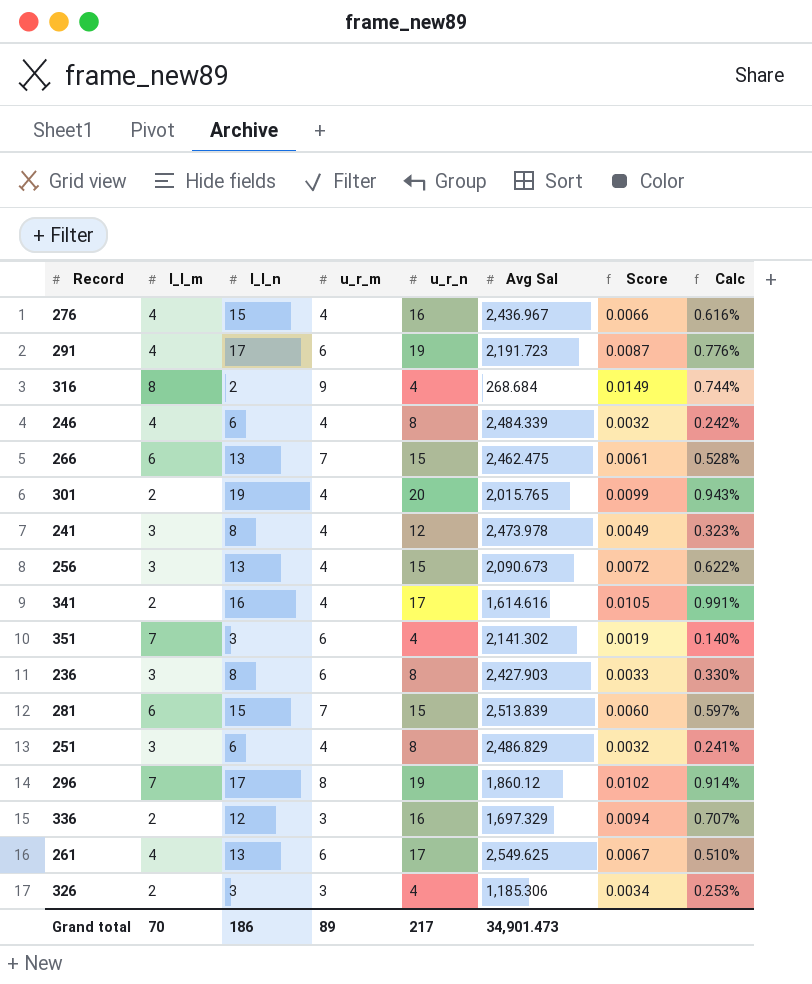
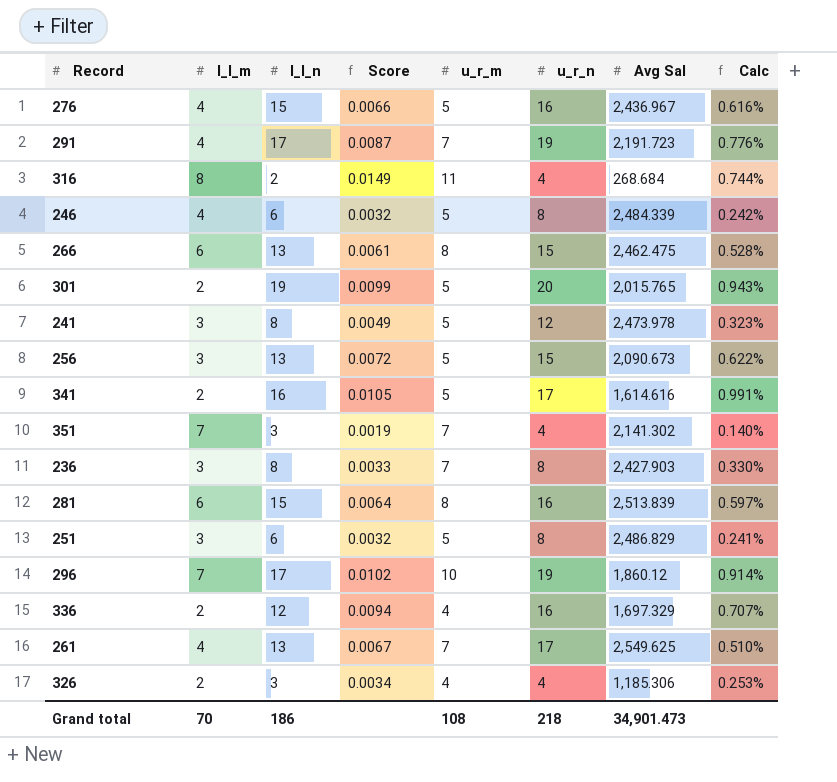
column Score | position: 7 -> 4
276 | u_r_m: 4 -> 5
291 | u_r_m: 6 -> 7
316 | u_r_m: 9 -> 11
246 | u_r_m: 4 -> 5
266 | u_r_m: 7 -> 8
301 | u_r_m: 4 -> 5
241 | u_r_m: 4 -> 5
256 | u_r_m: 4 -> 5
341 | u_r_m: 4 -> 5
351 | u_r_m: 6 -> 7
236 | u_r_m: 6 -> 7
281 | Score: 0.0060 -> 0.0064
281 | u_r_m: 7 -> 8
281 | u_r_n: 15 -> 16
251 | u_r_m: 4 -> 5
296 | u_r_m: 8 -> 10
336 | u_r_m: 3 -> 4
261 | u_r_m: 6 -> 7
326 | u_r_m: 3 -> 4
Grand total | u_r_m: 89 -> 108
Grand total | u_r_n: 217 -> 218

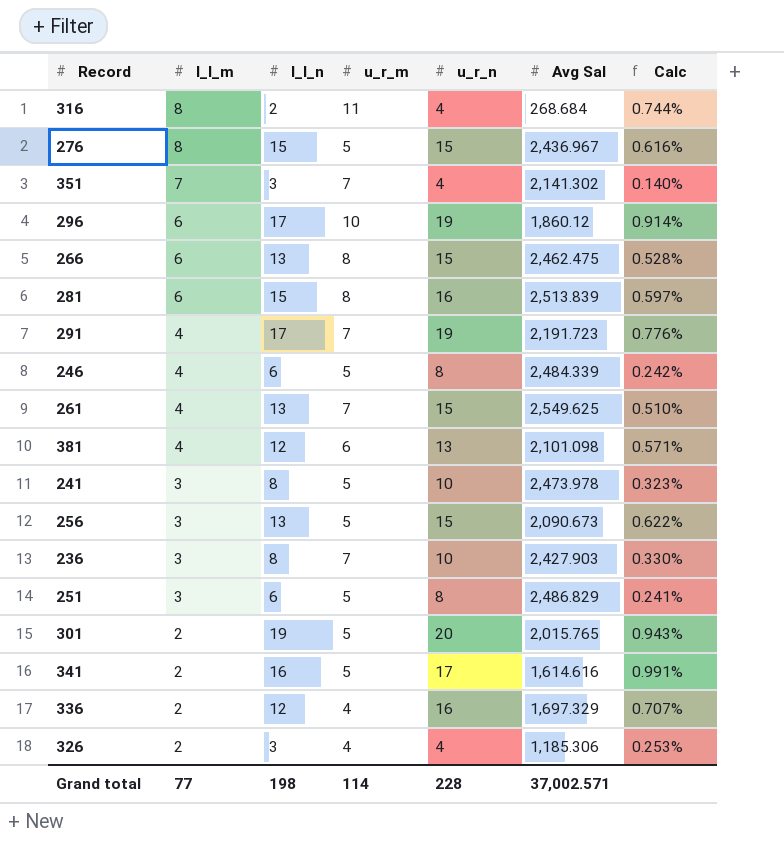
row order: none -> l_l_m descending
column Score | formula: [u_r_n] / [Avg Sal] -> none
276 | l_l_m: 4 -> 8
276 | u_r_n: 16 -> 15
296 | l_l_m: 7 -> 6
261 | u_r_n: 17 -> 15
row 381: none -> 4 | 12 | 6 | 13 | 2,101.098 | 0.571%
241 | u_r_n: 12 -> 10
236 | u_r_n: 8 -> 10
Grand total | l_l_m: 70 -> 77
Grand total | l_l_n: 186 -> 198
Grand total | u_r_m: 108 -> 114
Grand total | u_r_n: 218 -> 228
Grand total | Avg Sal: 34,901.473 -> 37,002.571

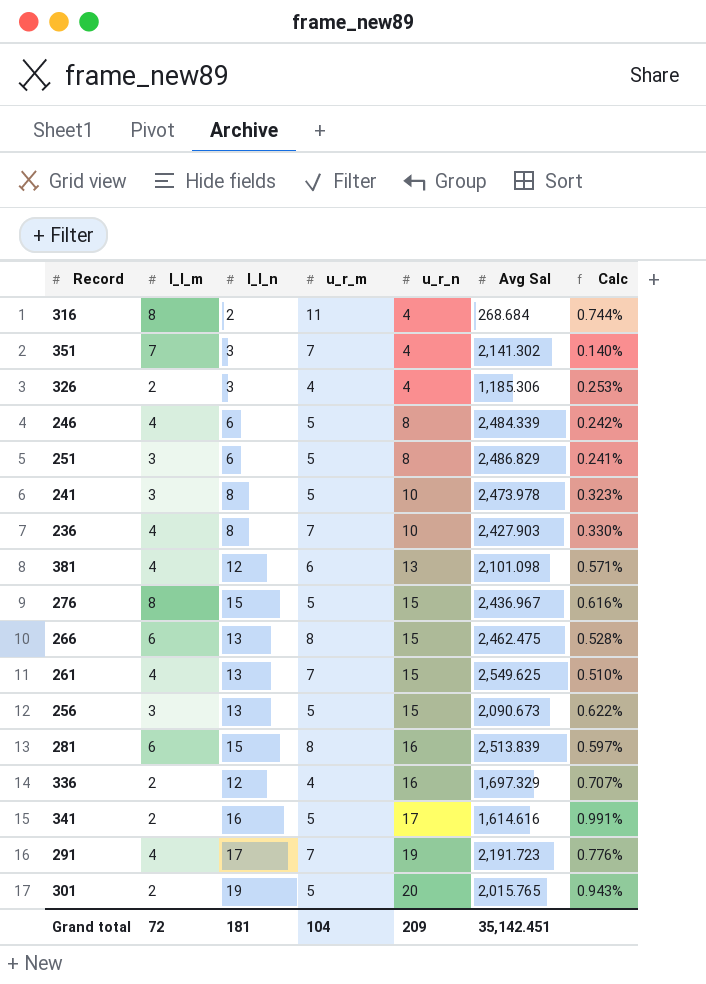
row order: l_l_m descending -> u_r_n ascending
row 296: 6 | 17 | 10 | 19 | 1,860.12 | 0.914% -> none
236 | l_l_m: 3 -> 4
Grand total | l_l_m: 77 -> 72
Grand total | l_l_n: 198 -> 181
Grand total | u_r_m: 114 -> 104
Grand total | u_r_n: 228 -> 209
Grand total | Avg Sal: 37,002.571 -> 35,142.451

